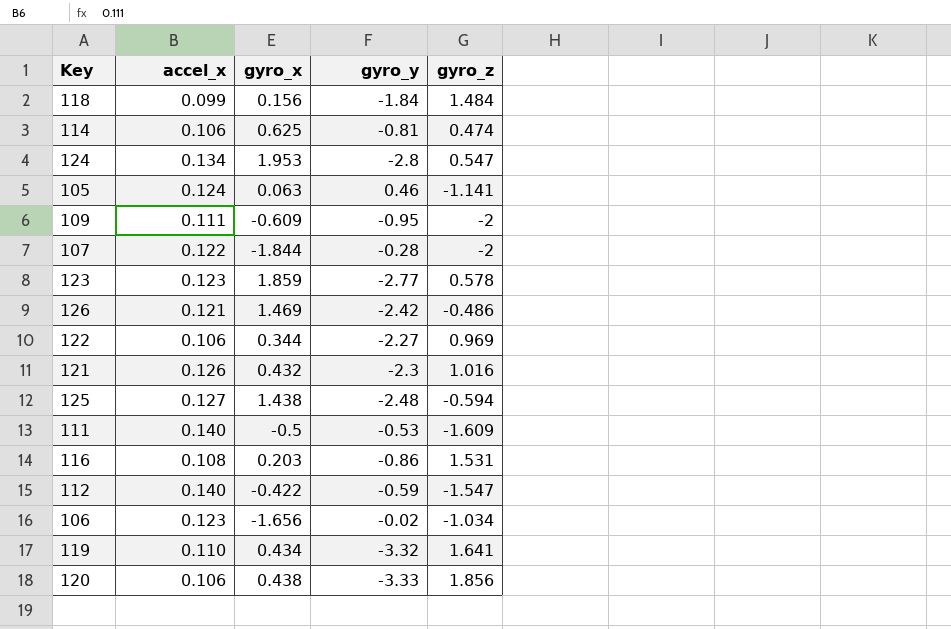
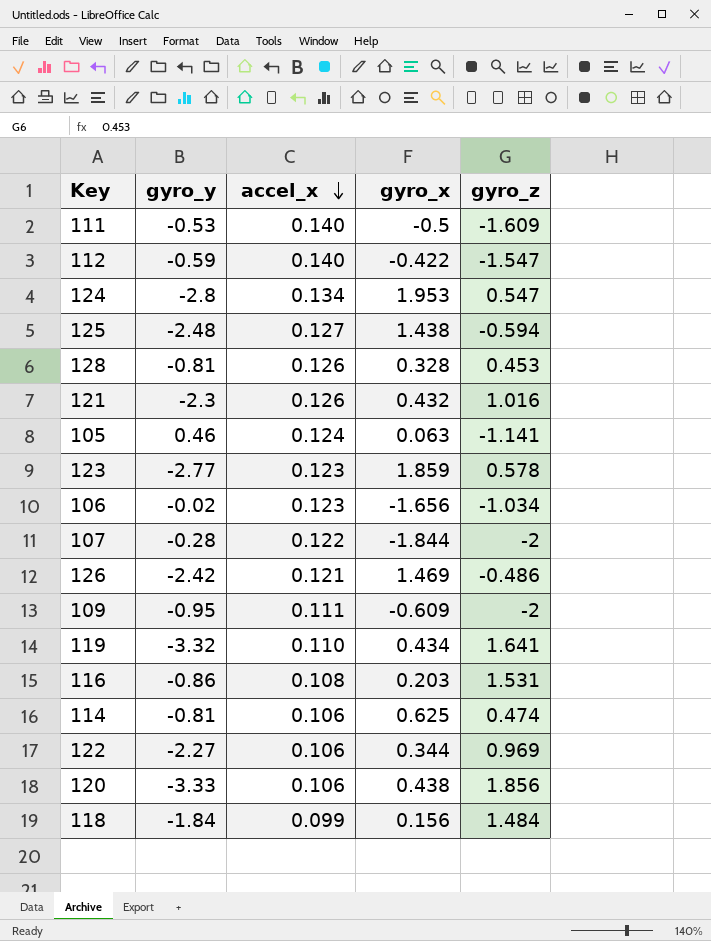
row order: none -> accel_x descending
column gyro_y | position: 4 -> 2
row 128: none -> -0.81 | 0.126 | 0.328 | 0.453

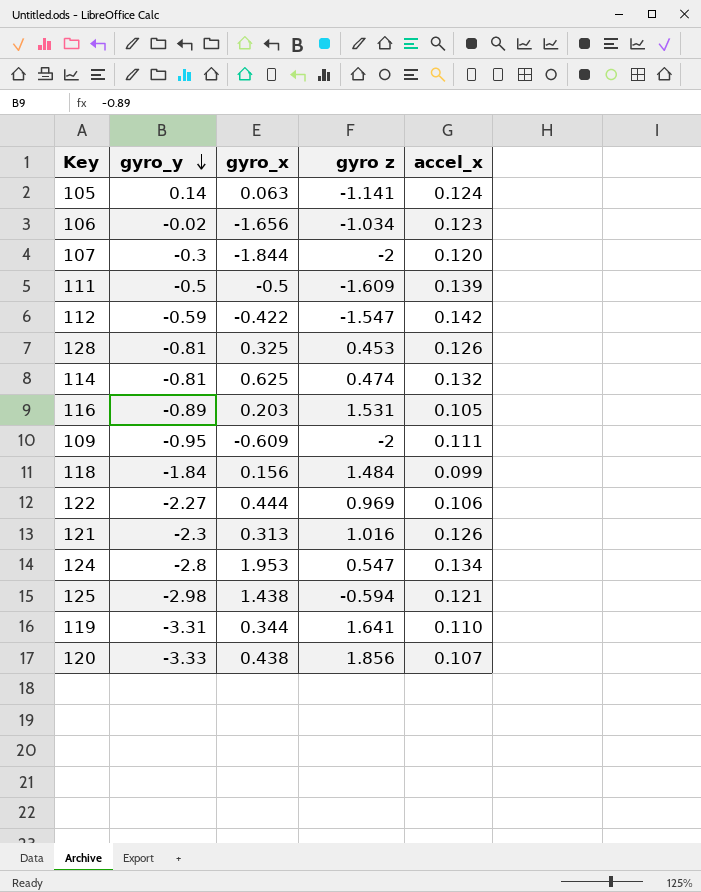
row order: accel_x descending -> gyro_y descending
column name: gyro_z -> gyro z
column accel_x | position: 3 -> 5
row 123: -2.77 | 0.123 | 1.859 | 0.578 -> none
row 126: -2.42 | 0.121 | 1.469 | -0.486 -> none
105 | gyro_y: 0.46 -> 0.14
107 | gyro_y: -0.28 -> -0.3
107 | accel_x: 0.122 -> 0.120
111 | gyro_y: -0.53 -> -0.5
111 | accel_x: 0.140 -> 0.139
112 | accel_x: 0.140 -> 0.142
128 | gyro_x: 0.328 -> 0.325
114 | accel_x: 0.106 -> 0.132
116 | gyro_y: -0.86 -> -0.89
116 | accel_x: 0.108 -> 0.105
122 | gyro_x: 0.344 -> 0.444
121 | gyro_x: 0.432 -> 0.313
125 | gyro_y: -2.48 -> -2.98
125 | accel_x: 0.127 -> 0.121
119 | gyro_y: -3.32 -> -3.31
119 | gyro_x: 0.434 -> 0.344
120 | accel_x: 0.106 -> 0.107

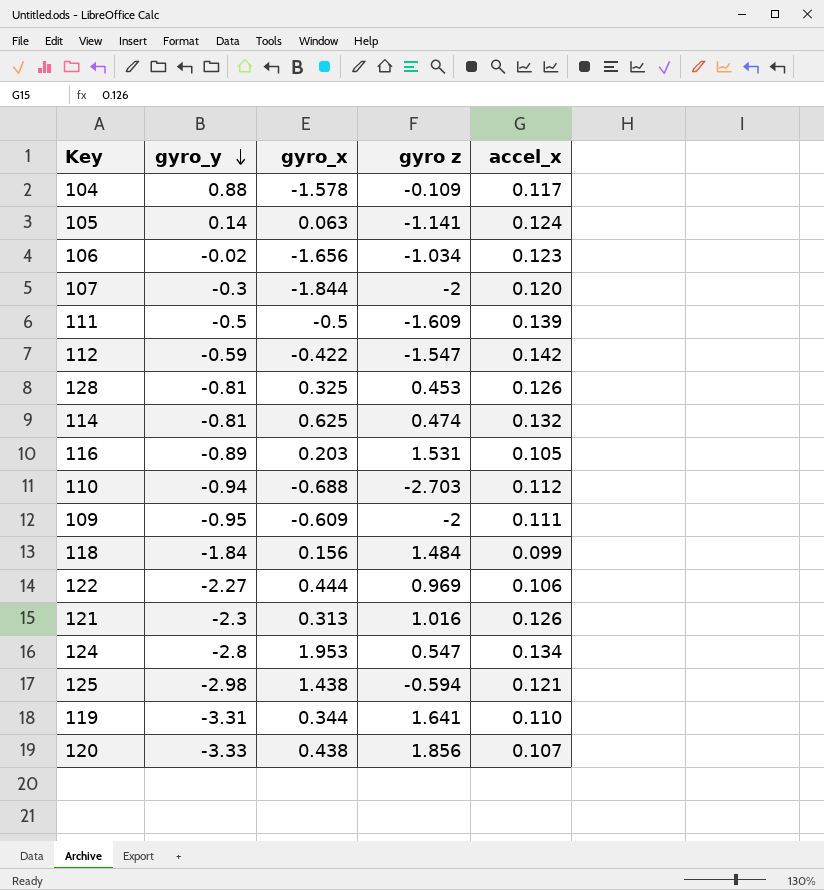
row 104: none -> 0.88 | -1.578 | -0.109 | 0.117
row 110: none -> -0.94 | -0.688 | -2.703 | 0.112

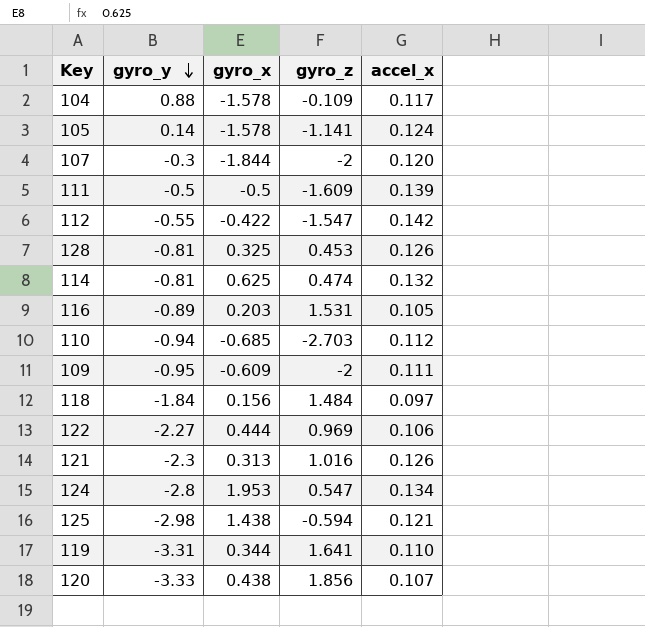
column name: gyro z -> gyro_z
row 106: -0.02 | -1.656 | -1.034 | 0.123 -> none
105 | gyro_x: 0.063 -> -1.578
112 | gyro_y: -0.59 -> -0.55
110 | gyro_x: -0.688 -> -0.685
118 | accel_x: 0.099 -> 0.097

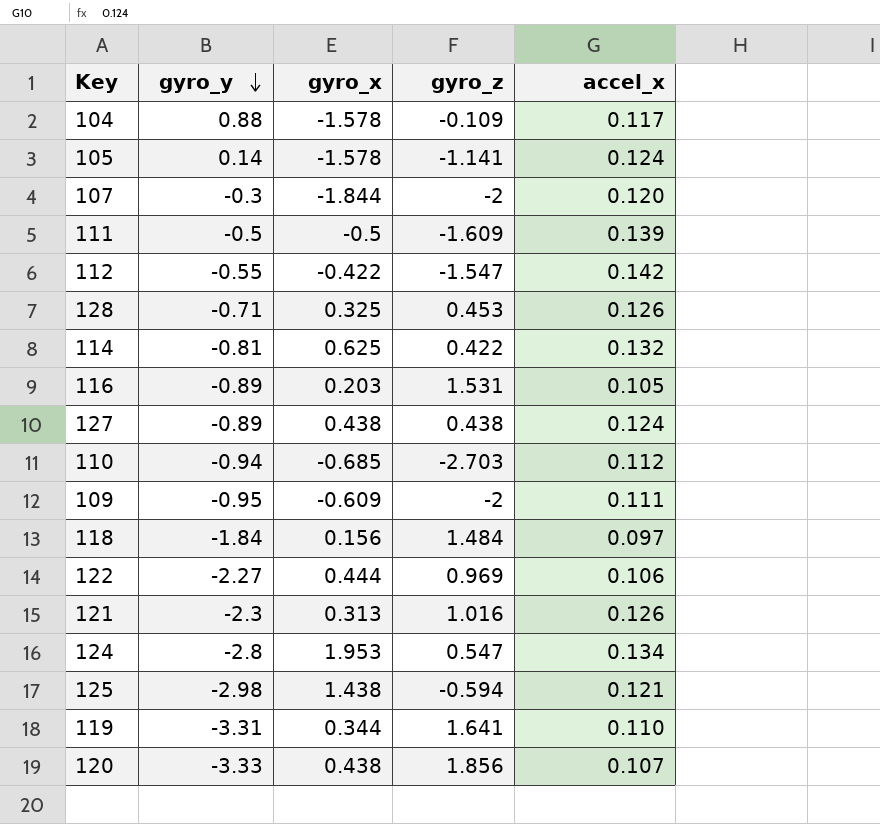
128 | gyro_y: -0.81 -> -0.71
114 | gyro_z: 0.474 -> 0.422
row 127: none -> -0.89 | 0.438 | 0.438 | 0.124

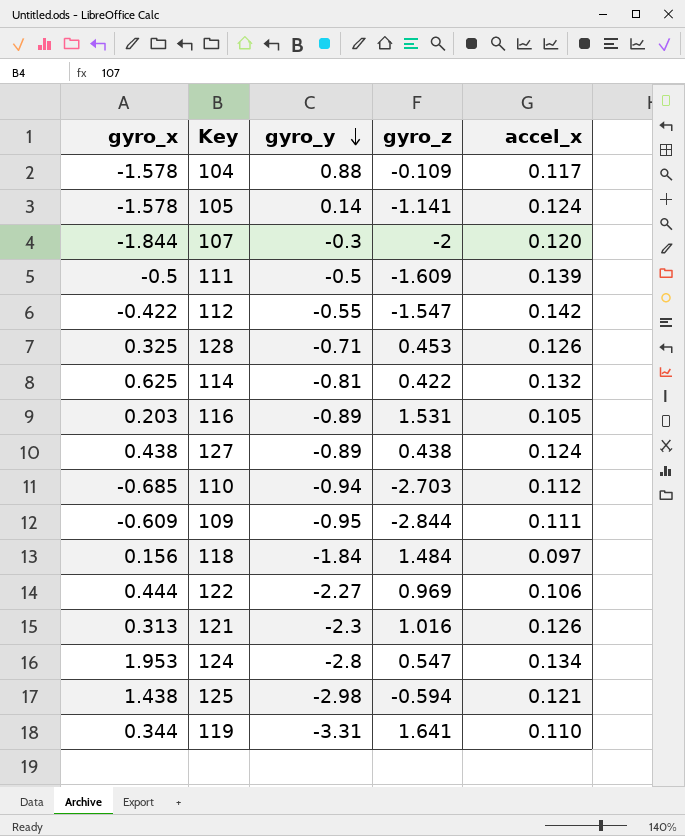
column gyro_x | position: 3 -> 1
row 120: -3.33 | 0.438 | 1.856 | 0.107 -> none
109 | gyro_z: -2 -> -2.844

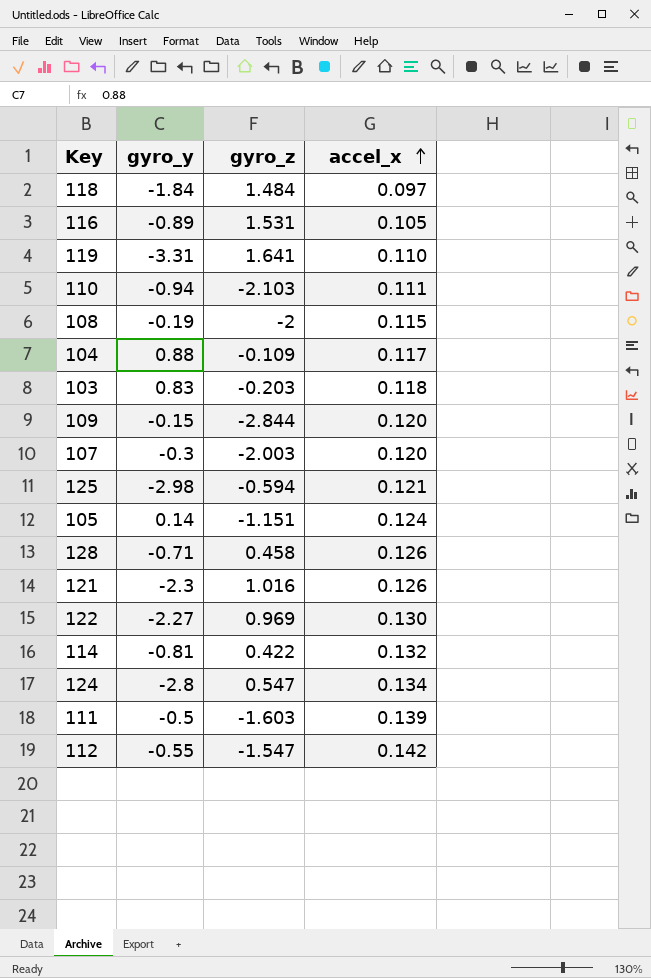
row order: gyro_y descending -> accel_x ascending
column gyro_x | position: 1 -> none
row 127: 0.438 | -0.89 | 0.438 | 0.124 -> none
110 | gyro_z: -2.703 -> -2.103
110 | accel_x: 0.112 -> 0.111
row 108: none -> -0.19 | -2 | 0.115
row 103: none -> 0.83 | -0.203 | 0.118
109 | gyro_y: -0.95 -> -0.15
109 | accel_x: 0.111 -> 0.120
107 | gyro_z: -2 -> -2.003
105 | gyro_z: -1.141 -> -1.151
128 | gyro_z: 0.453 -> 0.458
122 | accel_x: 0.106 -> 0.130
111 | gyro_z: -1.609 -> -1.603

